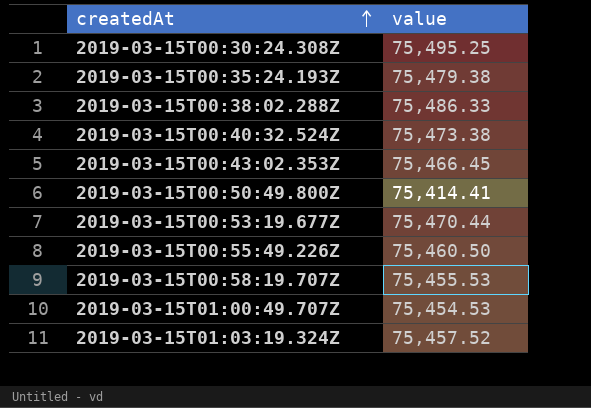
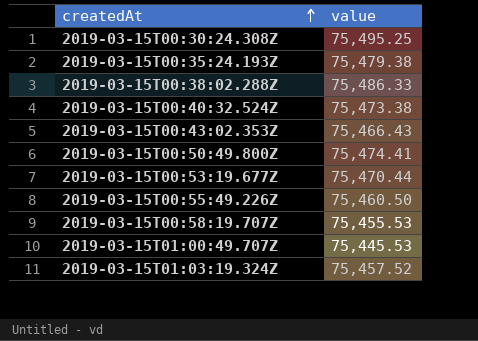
2019-03-15T00:43:02.353Z | value: 75,466.45 -> 75,466.43
2019-03-15T00:50:49.800Z | value: 75,414.41 -> 75,474.41
2019-03-15T01:00:49.707Z | value: 75,454.53 -> 75,445.53

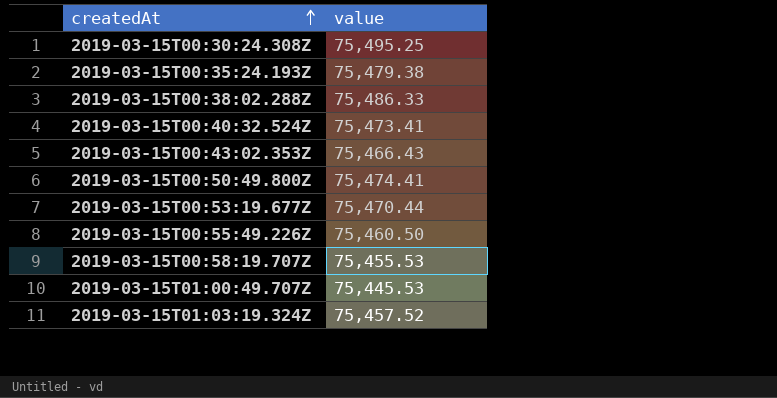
2019-03-15T00:40:32.524Z | value: 75,473.38 -> 75,473.41

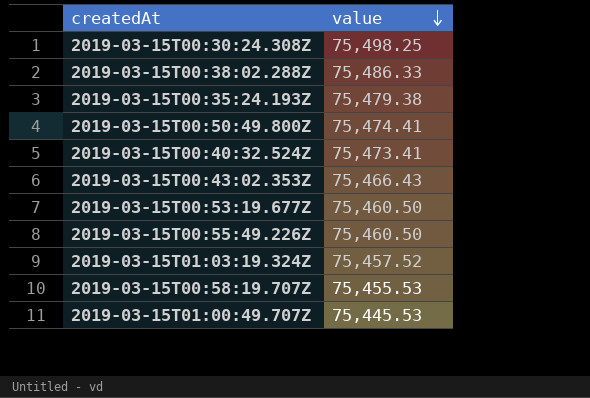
row order: createdAt ascending -> value descending
2019-03-15T00:30:24.308Z | value: 75,495.25 -> 75,498.25
2019-03-15T00:53:19.677Z | value: 75,470.44 -> 75,460.50

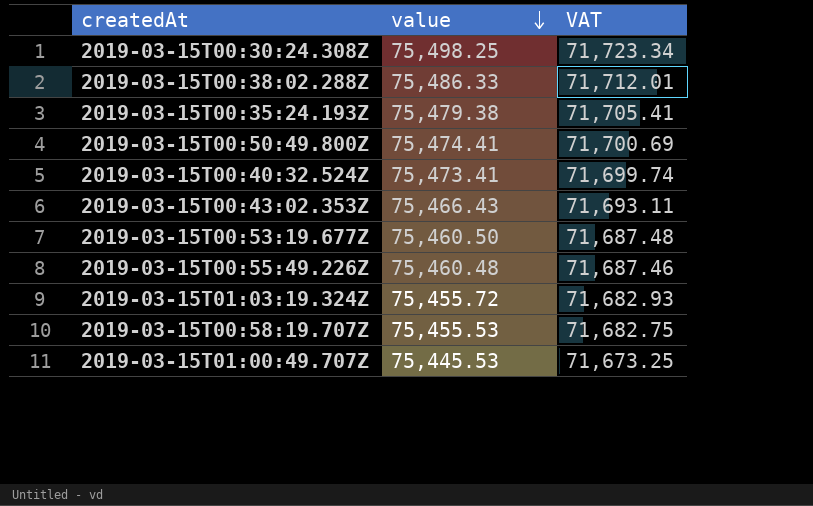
column VAT | formula: none -> [value] * 0.95
2019-03-15T00:55:49.226Z | value: 75,460.50 -> 75,460.48
2019-03-15T01:03:19.324Z | value: 75,457.52 -> 75,455.72

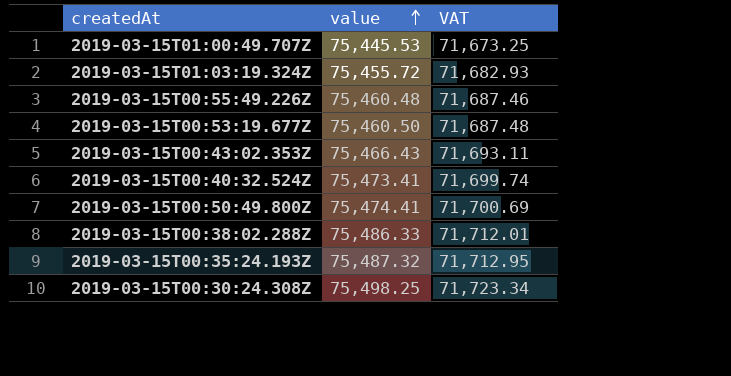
row order: value descending -> value ascending
row 2019-03-15T00:58:19.707Z: 75,455.53 | 71,682.75 -> none
2019-03-15T00:35:24.193Z | value: 75,479.38 -> 75,487.32
2019-03-15T00:35:24.193Z | VAT: 71,705.41 -> 71,712.95

